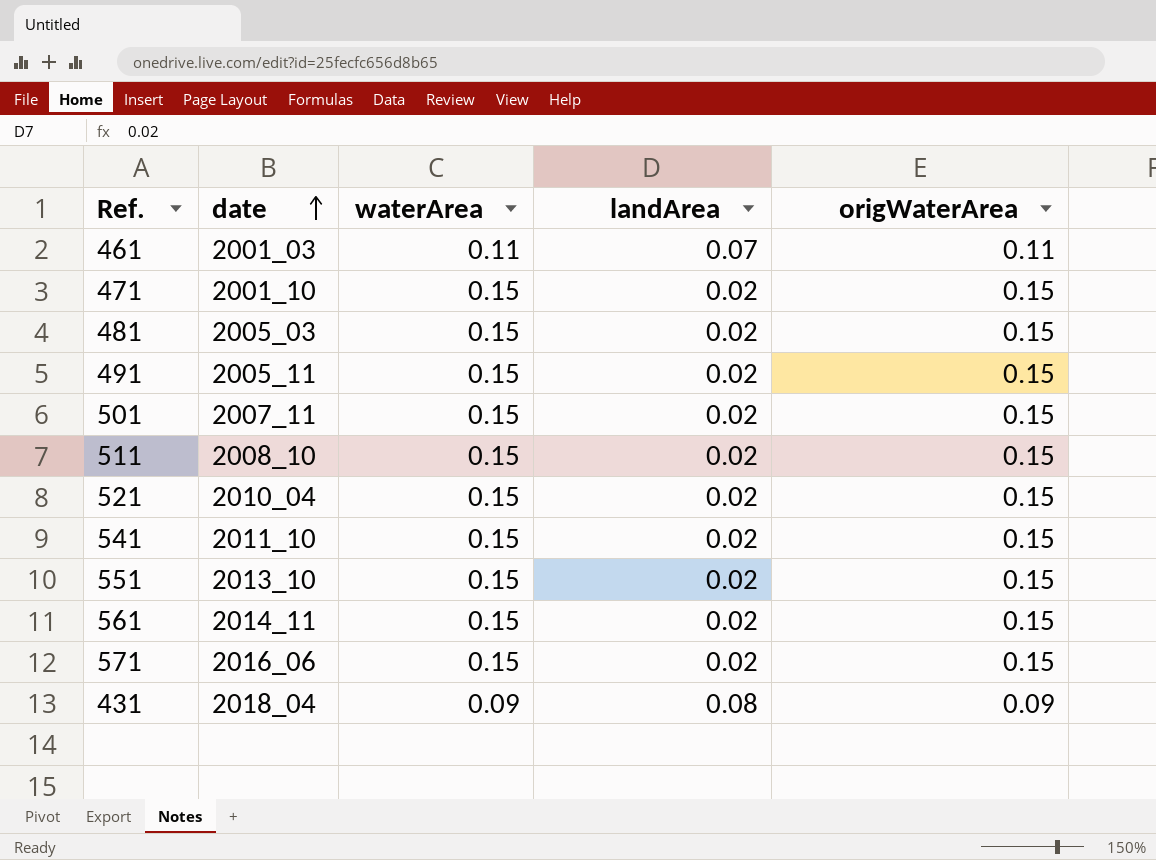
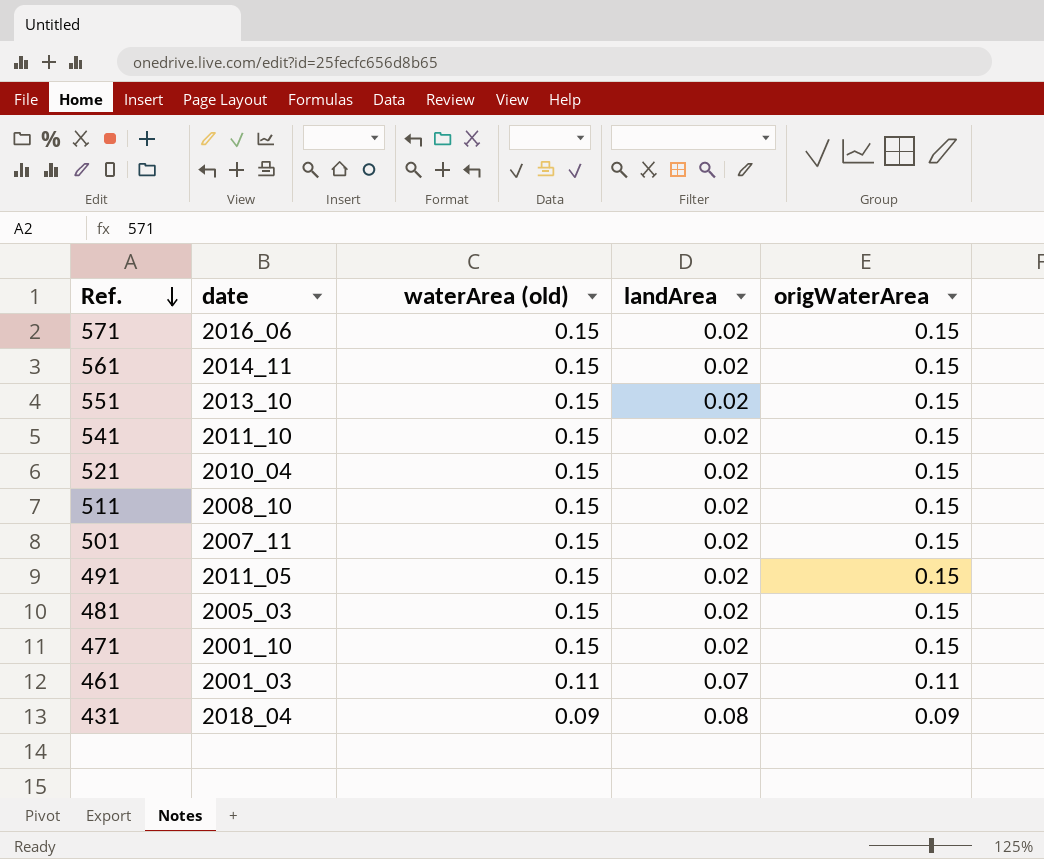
row order: date ascending -> Ref. descending
column name: waterArea -> waterArea (old)
491 | date: 2005_11 -> 2011_05

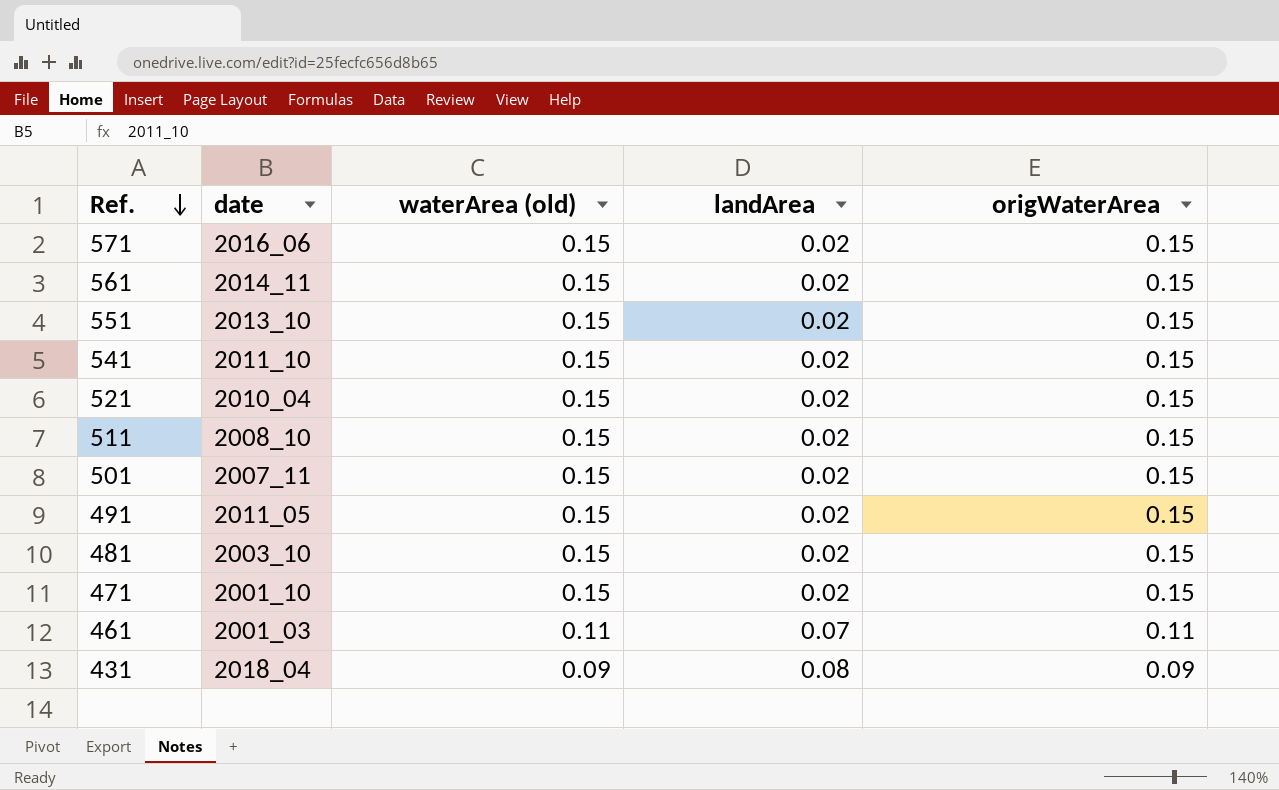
481 | date: 2005_03 -> 2003_10

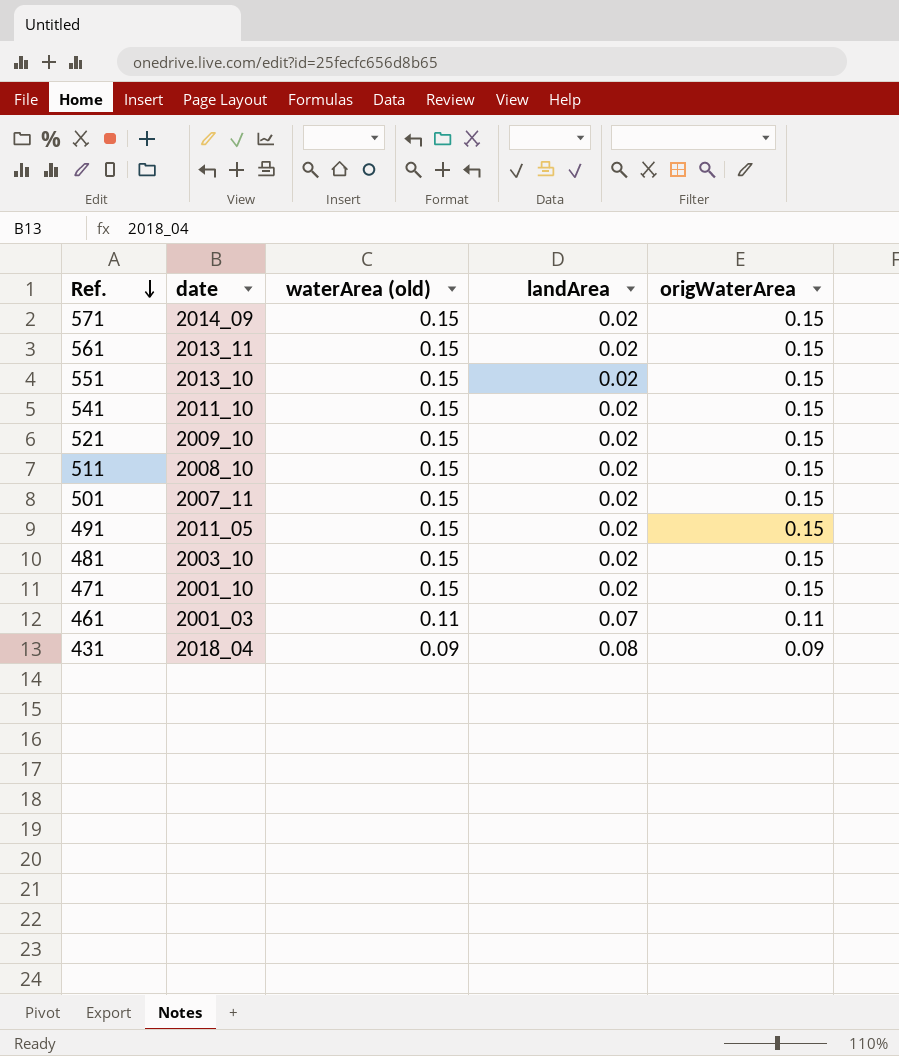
571 | date: 2016_06 -> 2014_09
561 | date: 2014_11 -> 2013_11
521 | date: 2010_04 -> 2009_10

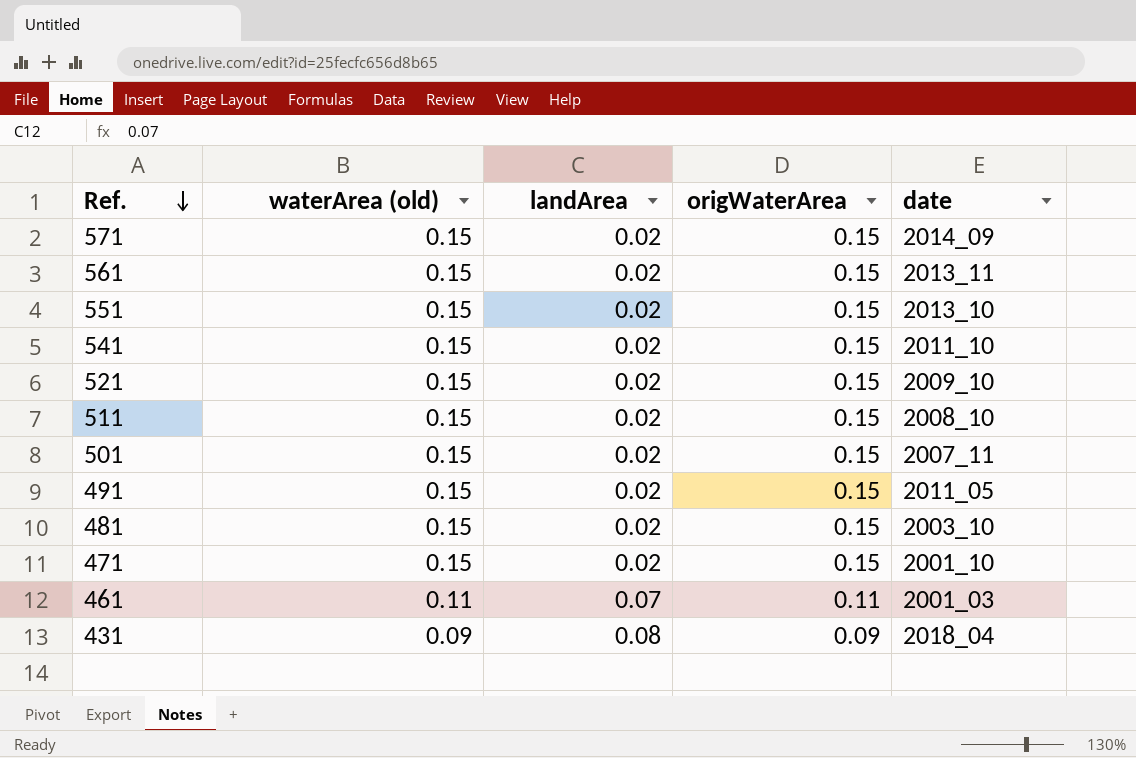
column date | position: 2 -> 5

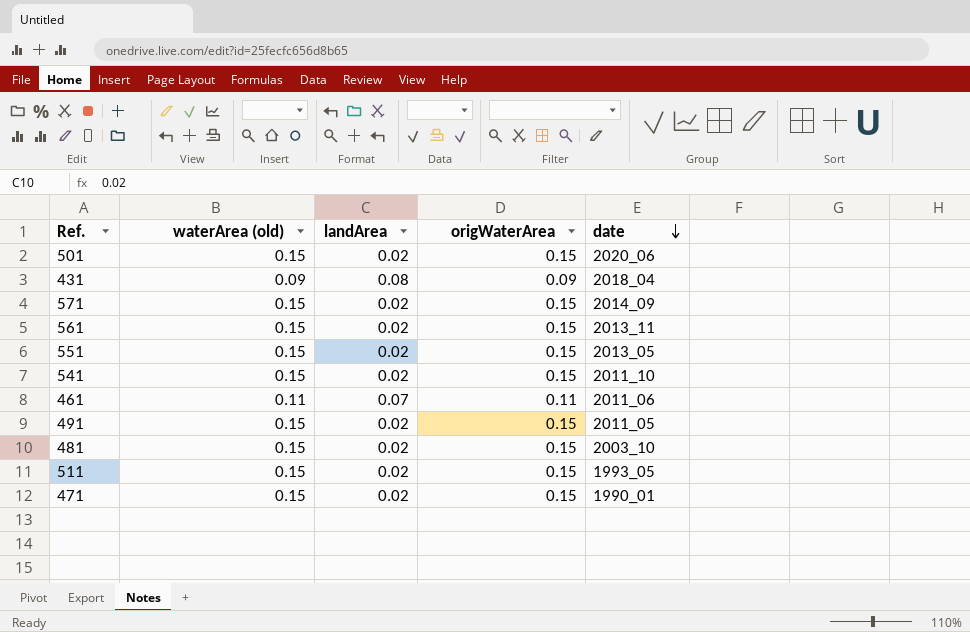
row order: Ref. descending -> date descending
row 521: 0.15 | 0.02 | 0.15 | 2009_10 -> none
501 | date: 2007_11 -> 2020_06
551 | date: 2013_10 -> 2013_05
461 | date: 2001_03 -> 2011_06
511 | date: 2008_10 -> 1993_05
471 | date: 2001_10 -> 1990_01

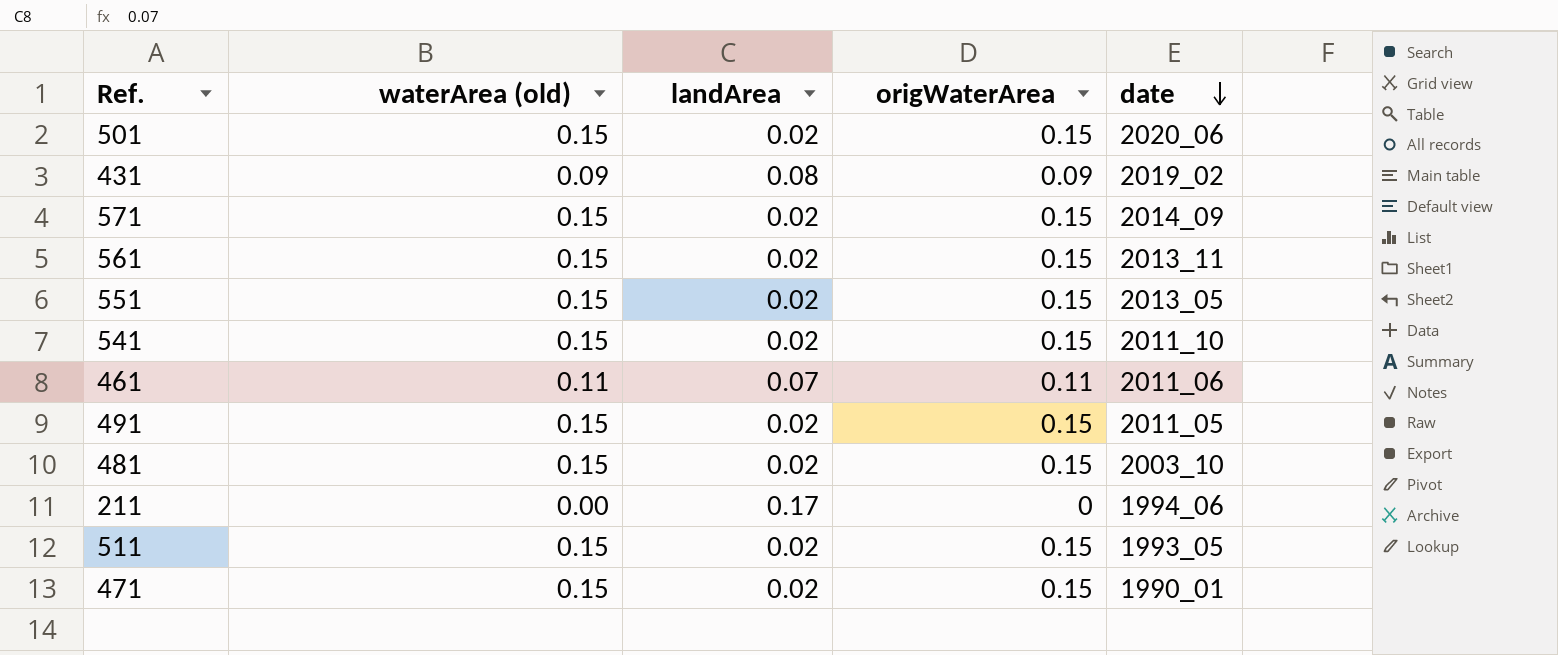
431 | date: 2018_04 -> 2019_02
row 211: none -> 0.00 | 0.17 | 0 | 1994_06

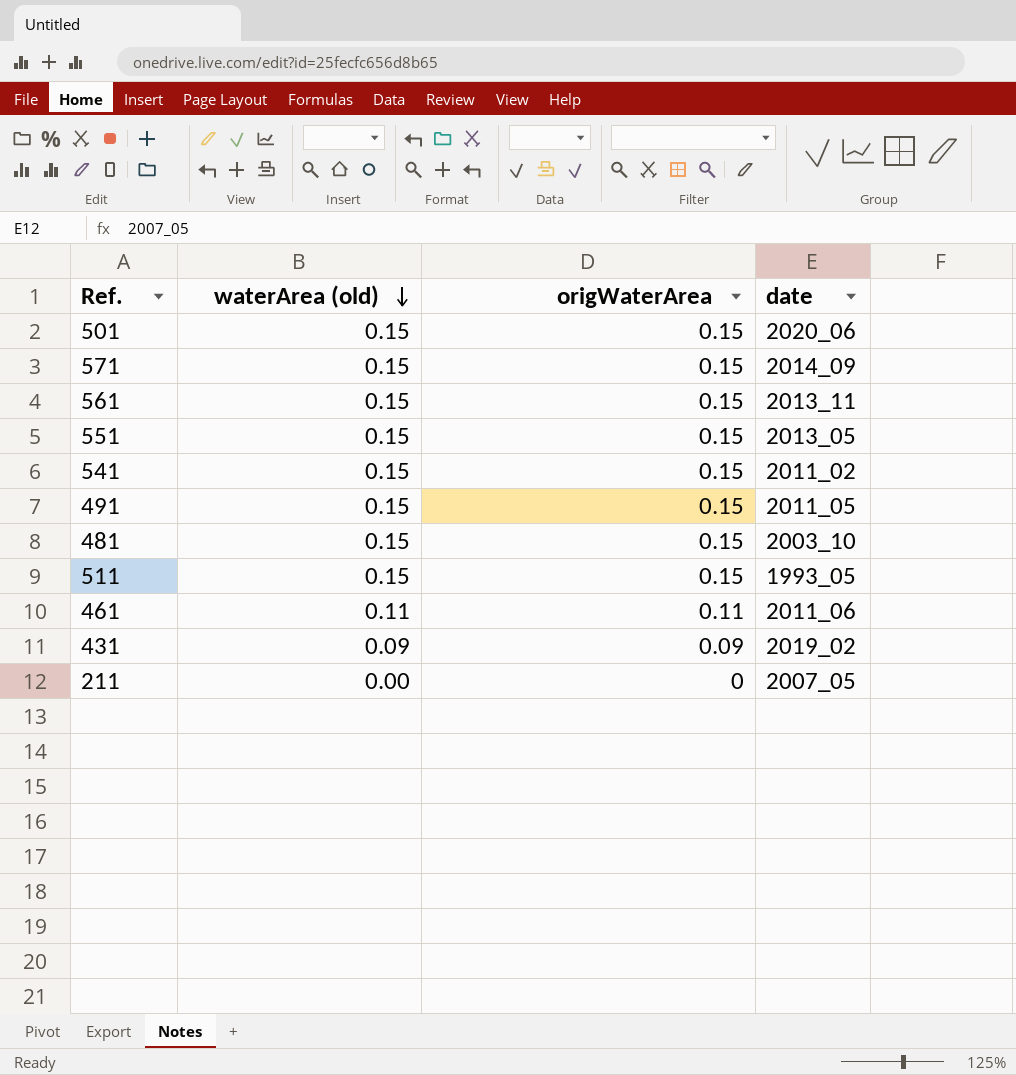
row order: date descending -> waterArea (old) descending
column landArea | position: 3 -> none
row 471: 0.15 | 0.02 | 0.15 | 1990_01 -> none
541 | date: 2011_10 -> 2011_02
211 | date: 1994_06 -> 2007_05

